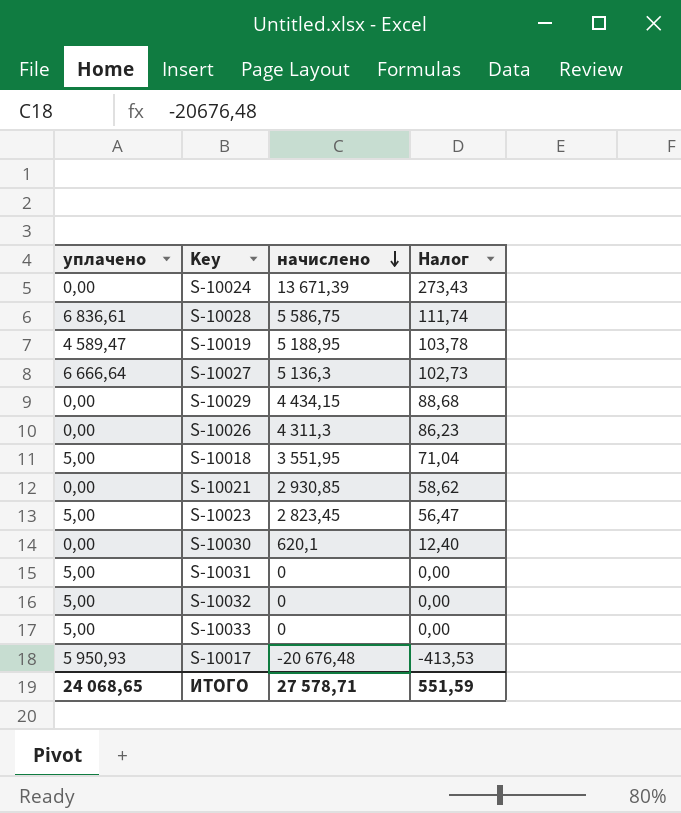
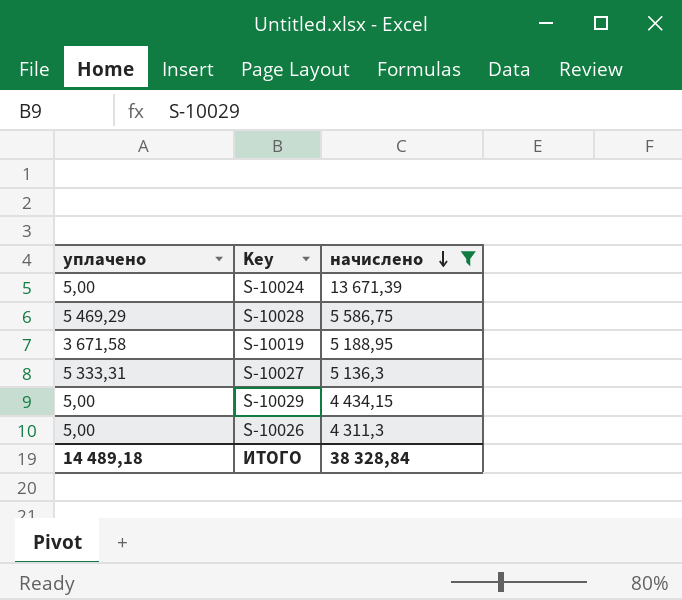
filter: none -> начислено >= 4 311,3
column Налог | formula: [начислено] * 0,02 -> none
S-10024 | уплачено: 0,00 -> 5,00
S-10028 | уплачено: 6 836,61 -> 5 469,29
S-10019 | уплачено: 4 589,47 -> 3 671,58
S-10027 | уплачено: 6 666,64 -> 5 333,31
S-10029 | уплачено: 0,00 -> 5,00
S-10026 | уплачено: 0,00 -> 5,00
ИТОГО | уплачено: 24 068,65 -> 14 489,18
ИТОГО | начислено: 27 578,71 -> 38 328,84

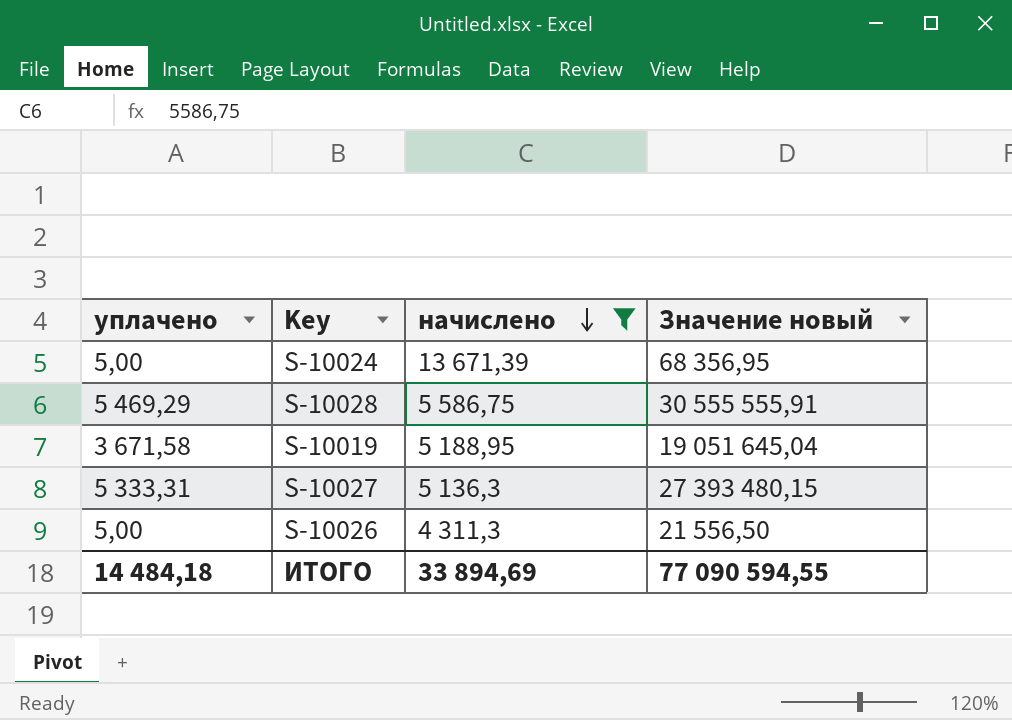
column Значение новый | formula: none -> [уплачено] * [начислено]
row S-10029: 5,00 | 4 434,15 -> none
ИТОГО | уплачено: 14 489,18 -> 14 484,18
ИТОГО | начислено: 38 328,84 -> 33 894,69

